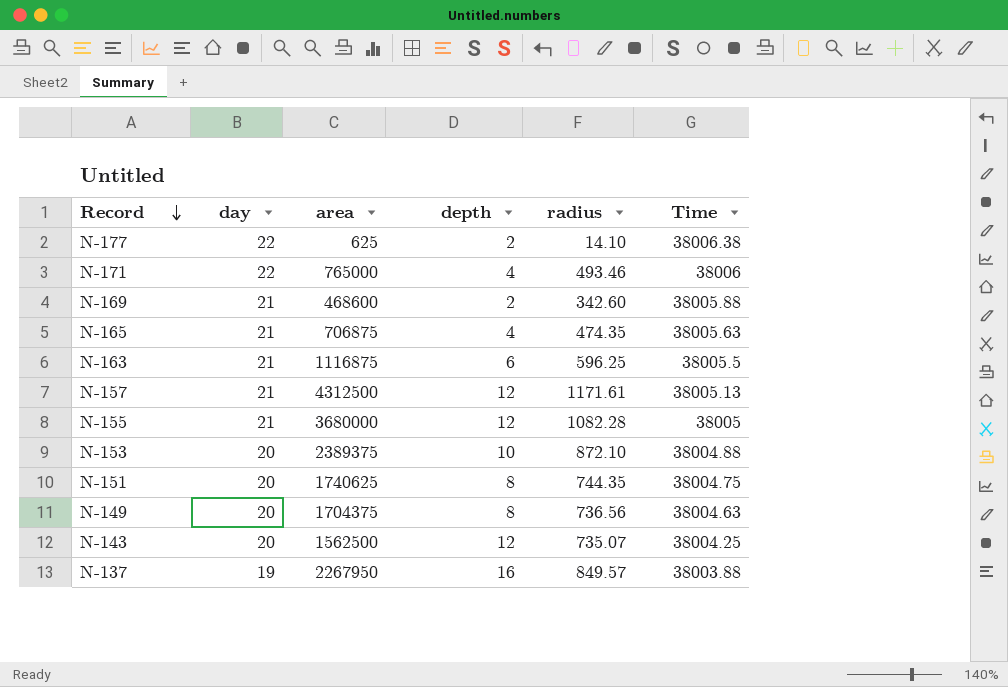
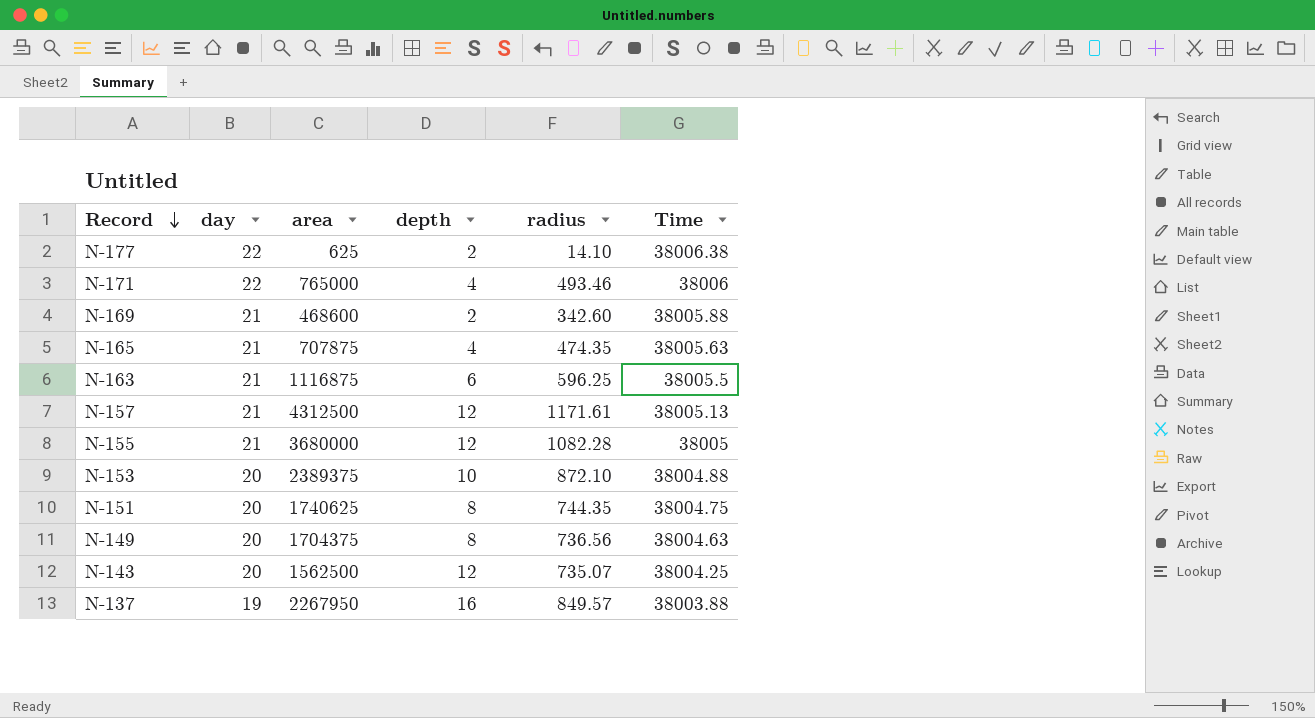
N-165 | area: 706875 -> 707875

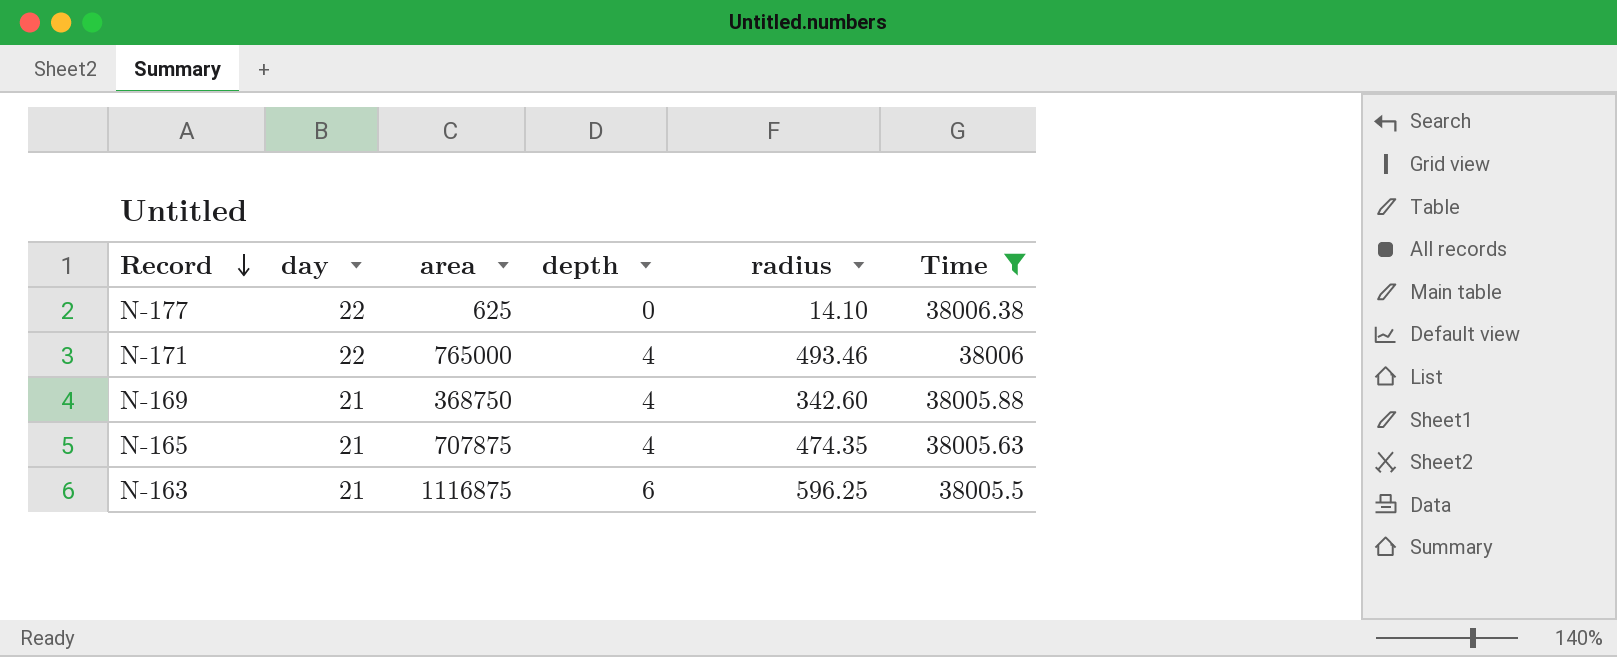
filter: none -> Time >= 38005.5
N-177 | depth: 2 -> 0
N-169 | area: 468600 -> 368750
N-169 | depth: 2 -> 4

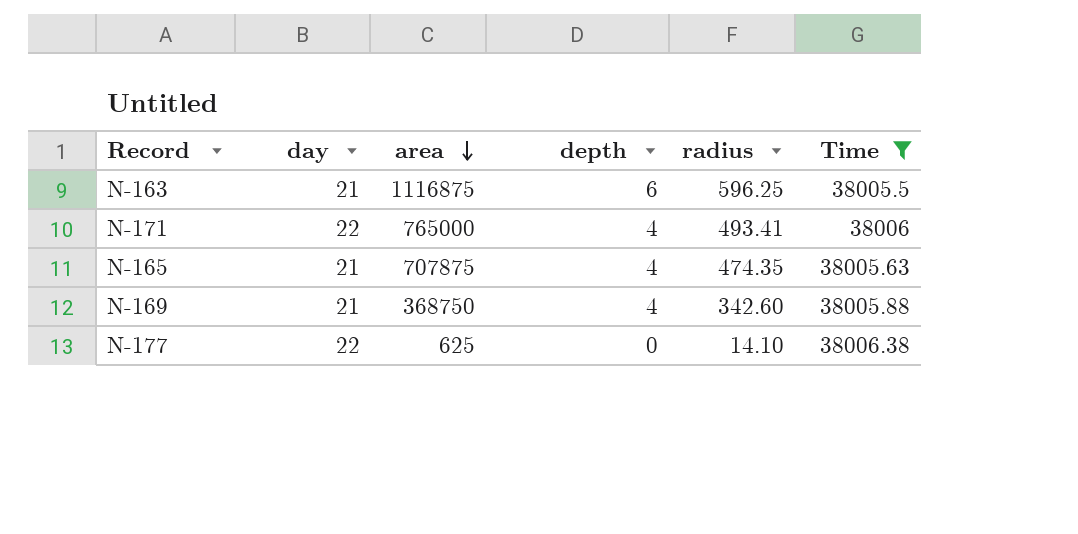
row order: Record descending -> area descending
N-171 | radius: 493.46 -> 493.41

